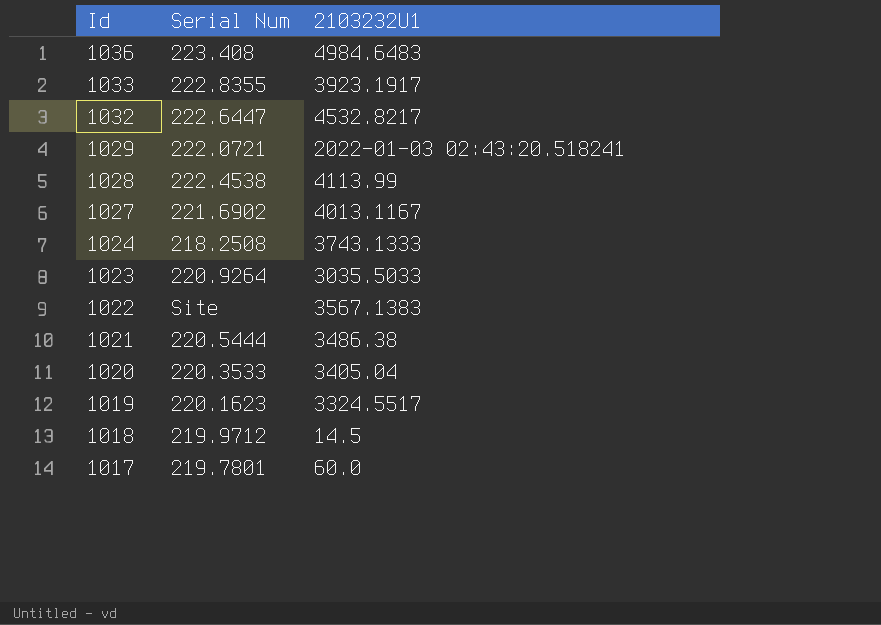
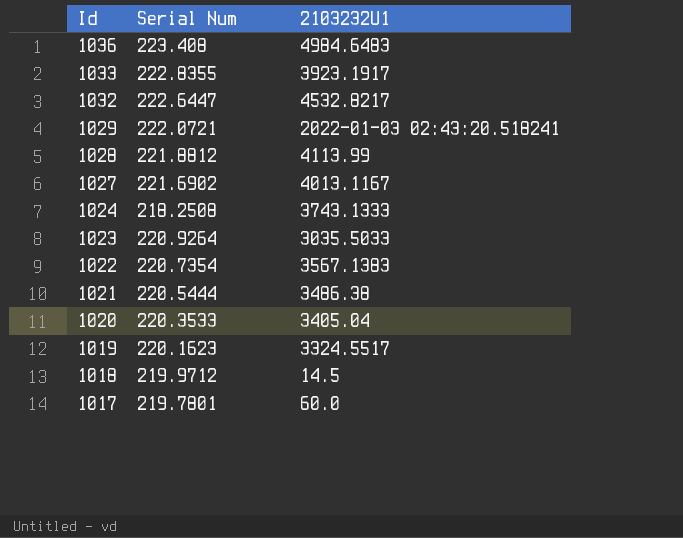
1028 | Serial Num: 222.4538 -> 221.8812
1022 | Serial Num: Site -> 220.7354

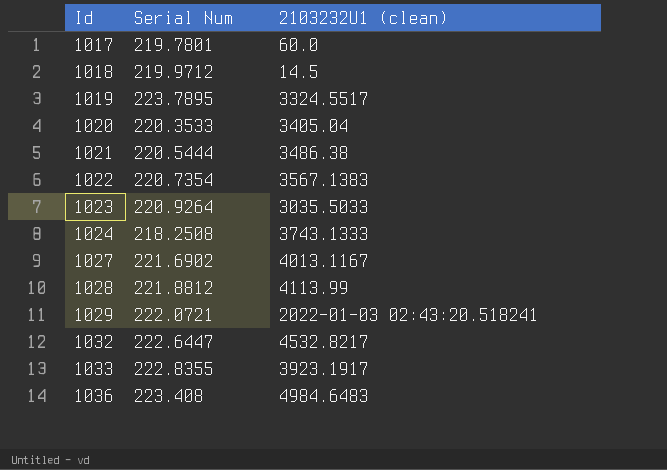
row order: Id descending -> Id ascending
column name: 2103232U1 -> 2103232U1 (clean)
1019 | Serial Num: 220.1623 -> 223.7895

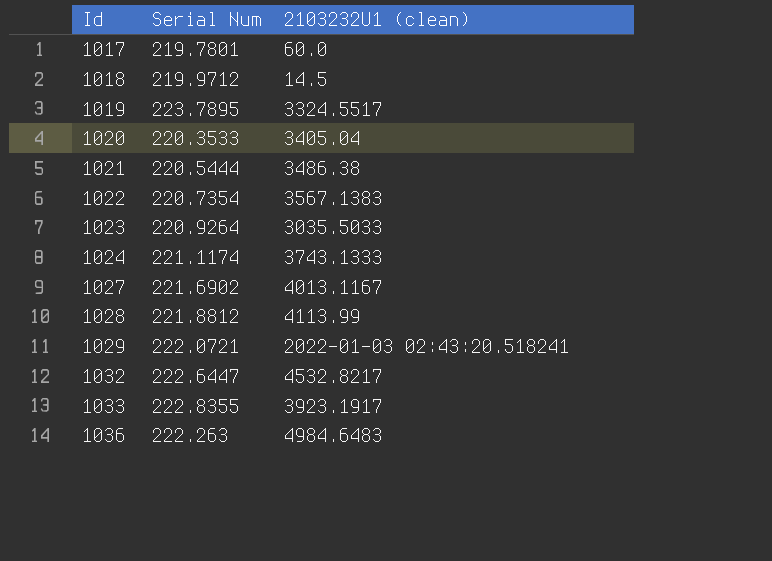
1024 | Serial Num: 218.2508 -> 221.1174
1036 | Serial Num: 223.408 -> 222.263

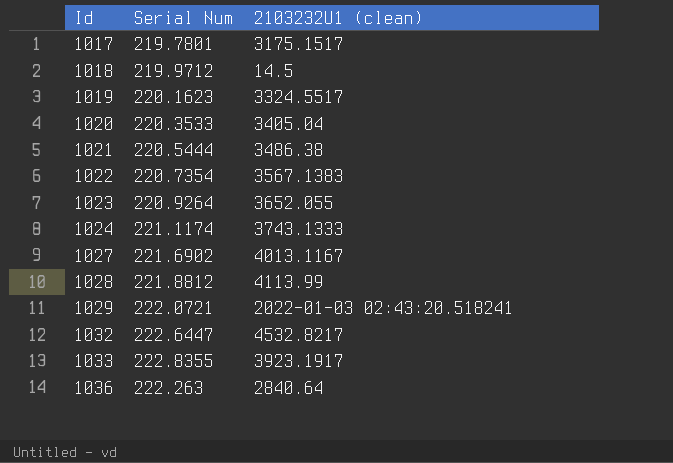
1017 | 2103232U1 (clean): 60.0 -> 3175.1517
1019 | Serial Num: 223.7895 -> 220.1623
1023 | 2103232U1 (clean): 3035.5033 -> 3652.055
1036 | 2103232U1 (clean): 4984.6483 -> 2840.64

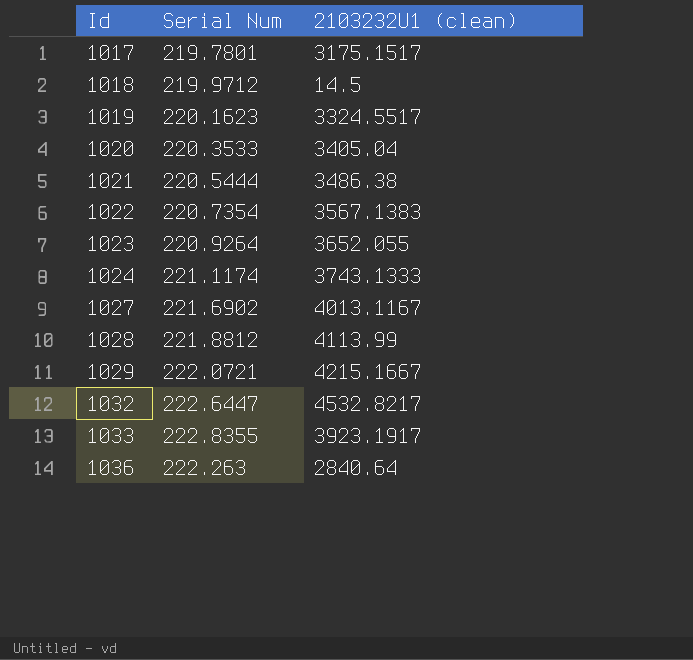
1029 | 2103232U1 (clean): 2022-01-03 02:43:20.518241 -> 4215.1667

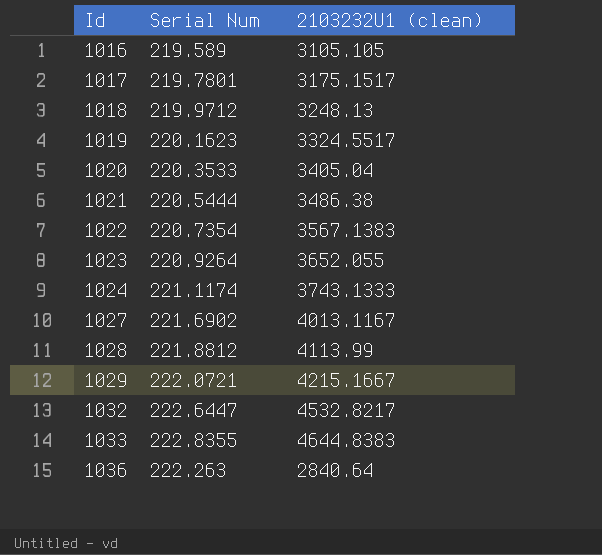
row 1016: none -> 219.589 | 3105.105
1018 | 2103232U1 (clean): 14.5 -> 3248.13
1033 | 2103232U1 (clean): 3923.1917 -> 4644.8383

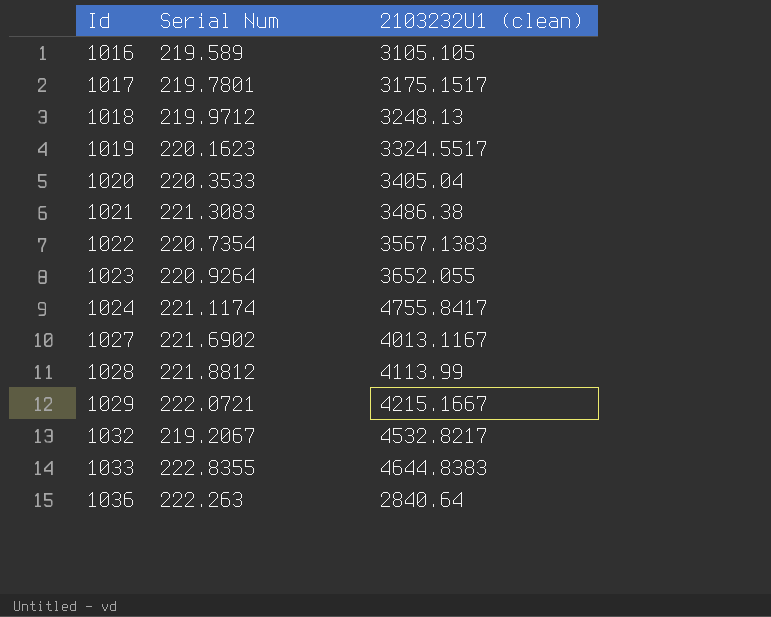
1021 | Serial Num: 220.5444 -> 221.3083
1024 | 2103232U1 (clean): 3743.1333 -> 4755.8417
1032 | Serial Num: 222.6447 -> 219.2067

